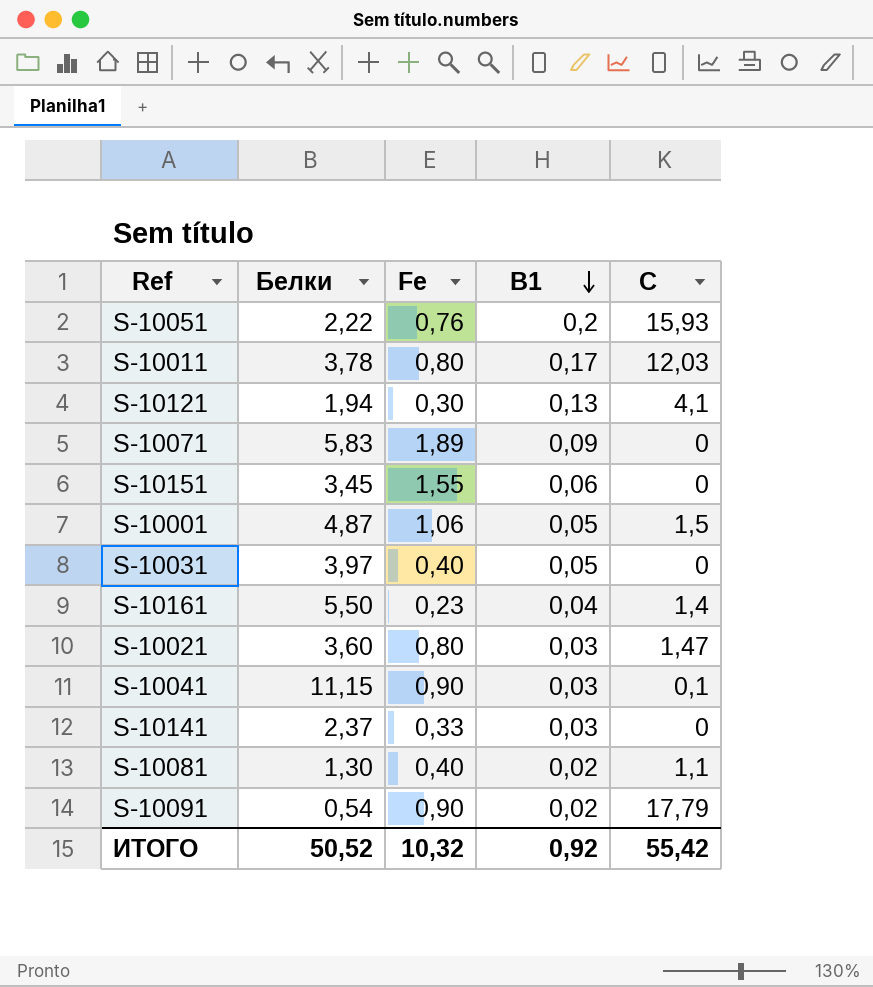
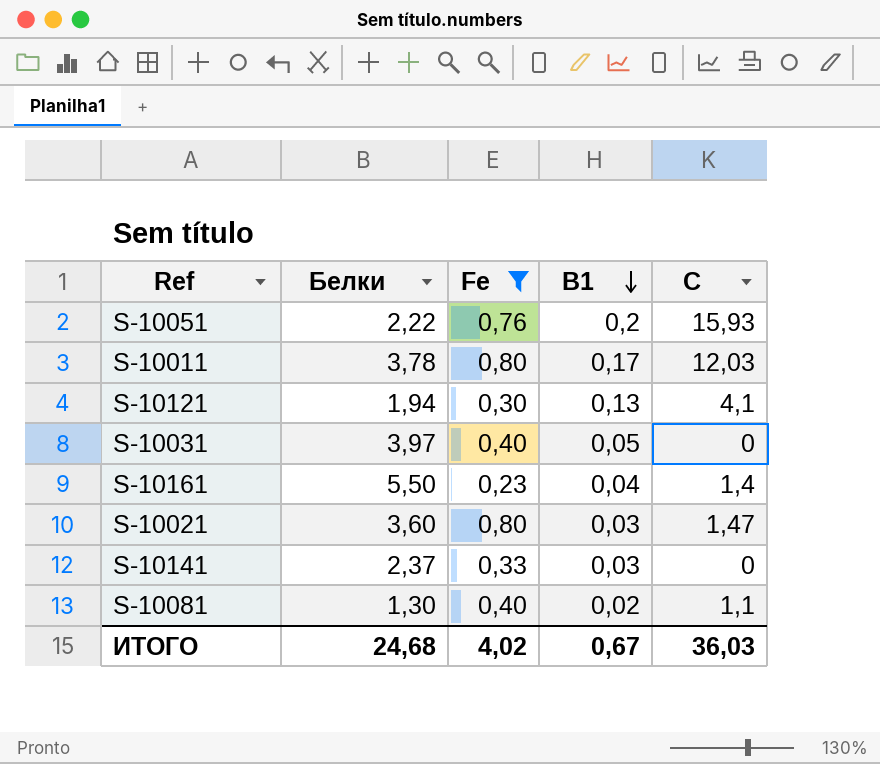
filter: none -> Fe <= 0,80
ИТОГО | Белки: 50,52 -> 24,68
ИТОГО | Fe: 10,32 -> 4,02
ИТОГО | B1: 0,92 -> 0,67
ИТОГО | C: 55,42 -> 36,03

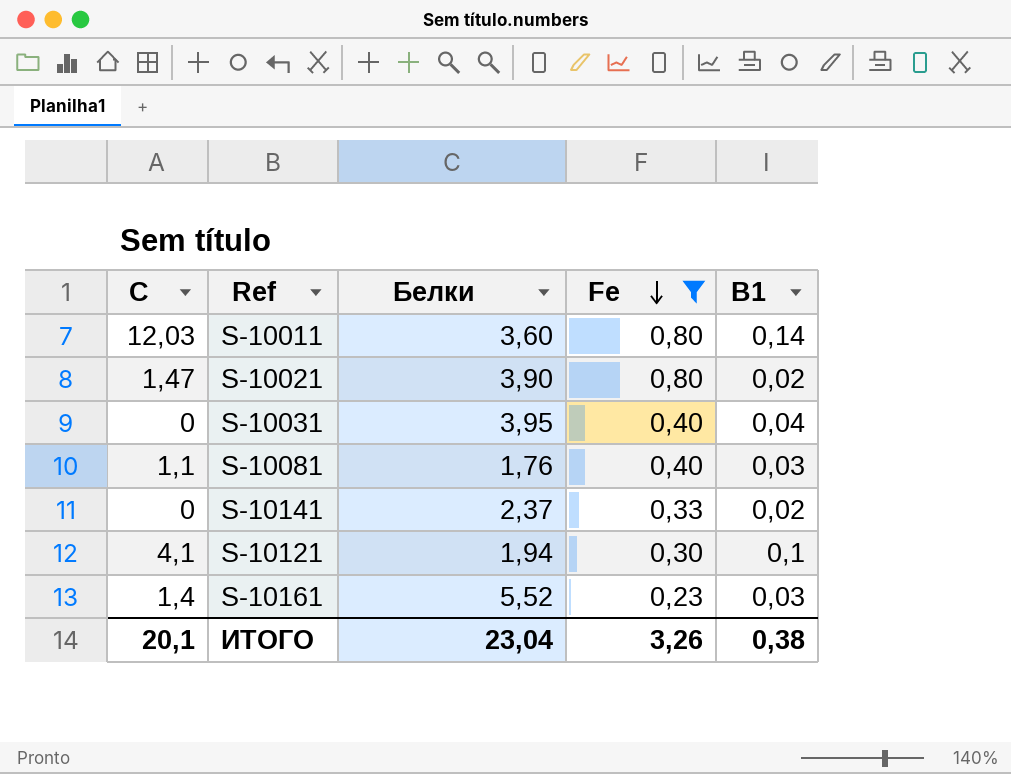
row order: B1 descending -> Fe descending
column C | position: 5 -> 1
row S-10051: 2,22 | 0,76 | 0,2 | 15,93 -> none
S-10011 | Белки: 3,78 -> 3,60
S-10011 | B1: 0,17 -> 0,14
S-10021 | Белки: 3,60 -> 3,90
S-10021 | B1: 0,03 -> 0,02
S-10031 | Белки: 3,97 -> 3,95
S-10031 | B1: 0,05 -> 0,04
S-10081 | Белки: 1,30 -> 1,76
S-10081 | B1: 0,02 -> 0,03
S-10141 | B1: 0,03 -> 0,02
S-10121 | B1: 0,13 -> 0,1
S-10161 | Белки: 5,50 -> 5,52
S-10161 | B1: 0,04 -> 0,03
ИТОГО | C: 36,03 -> 20,1
ИТОГО | Белки: 24,68 -> 23,04
ИТОГО | Fe: 4,02 -> 3,26
ИТОГО | B1: 0,67 -> 0,38

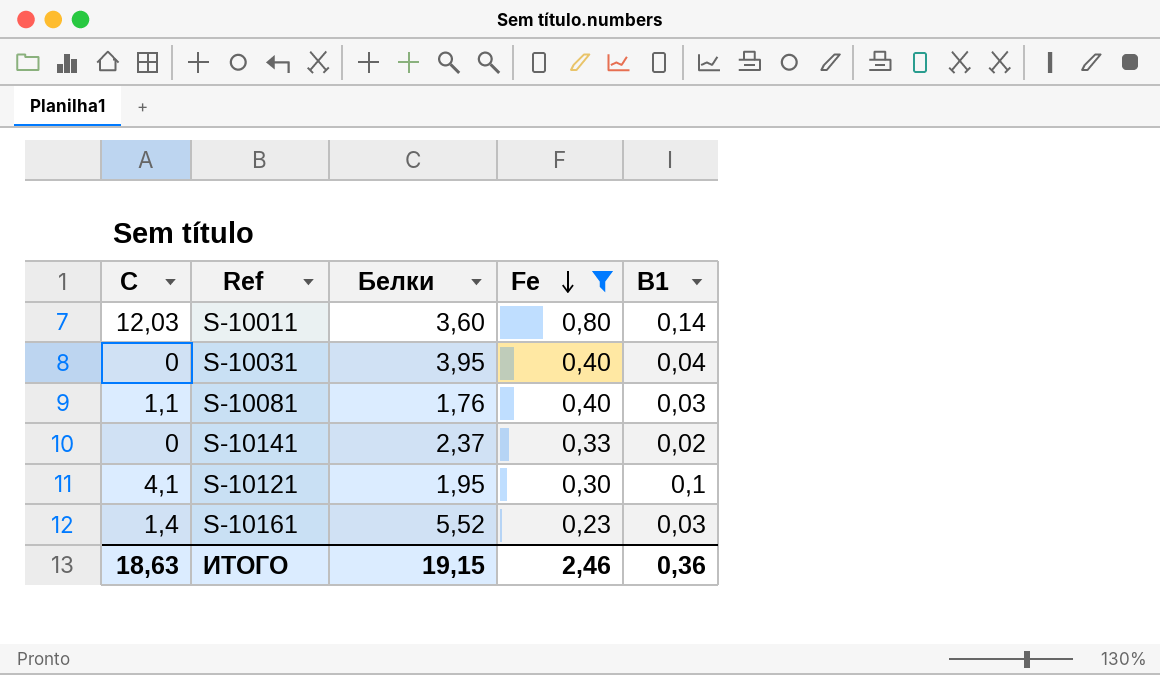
row S-10021: 1,47 | 3,90 | 0,80 | 0,02 -> none
S-10121 | Белки: 1,94 -> 1,95
ИТОГО | C: 20,1 -> 18,63
ИТОГО | Белки: 23,04 -> 19,15
ИТОГО | Fe: 3,26 -> 2,46
ИТОГО | B1: 0,38 -> 0,36

